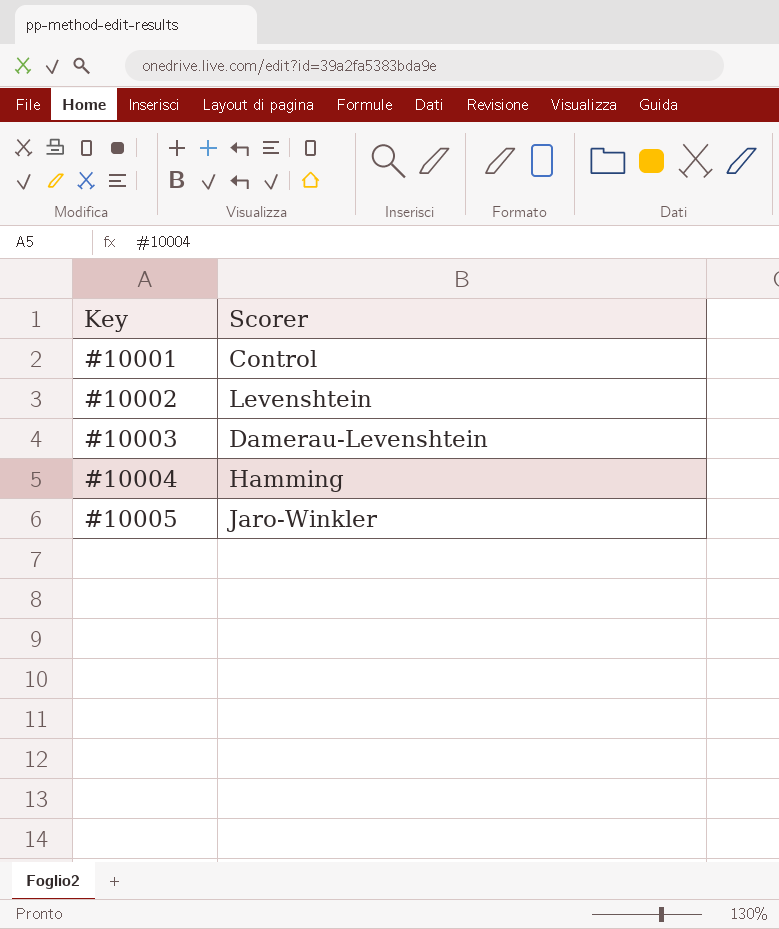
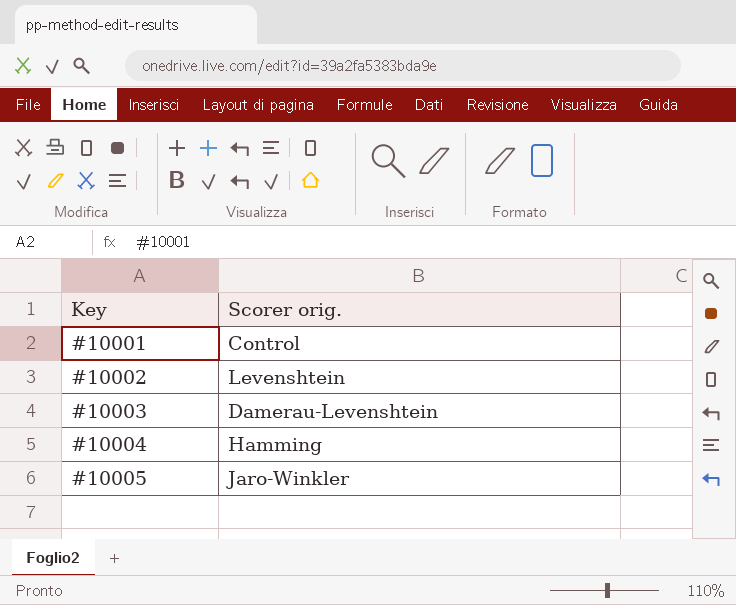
column name: Scorer -> Scorer orig.

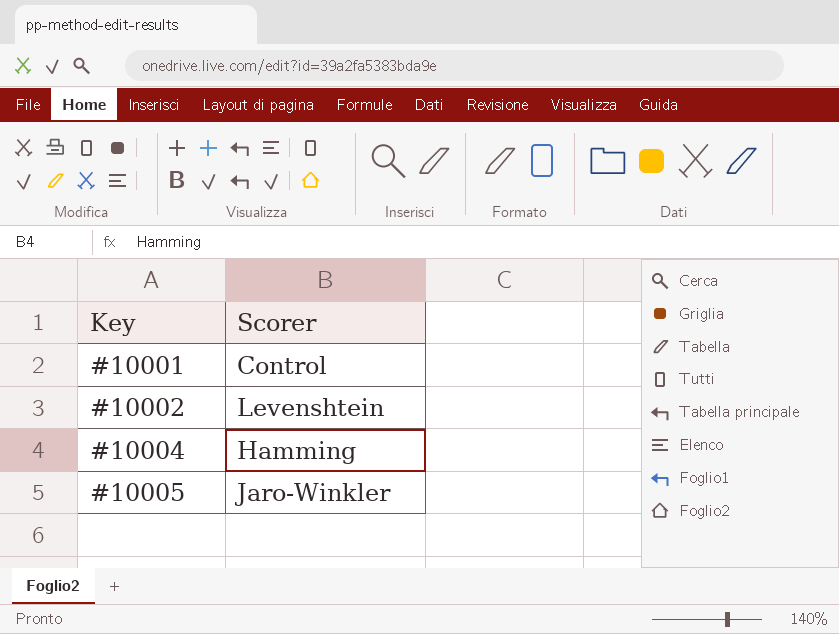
column name: Scorer orig. -> Scorer
row #10003: Damerau-Levenshtein -> none

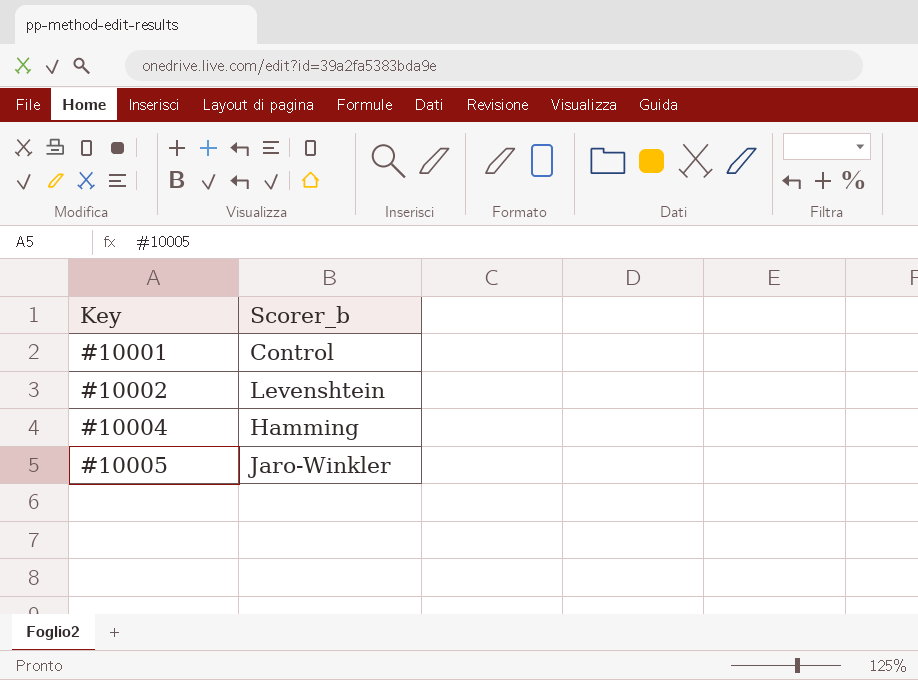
column name: Scorer -> Scorer_b

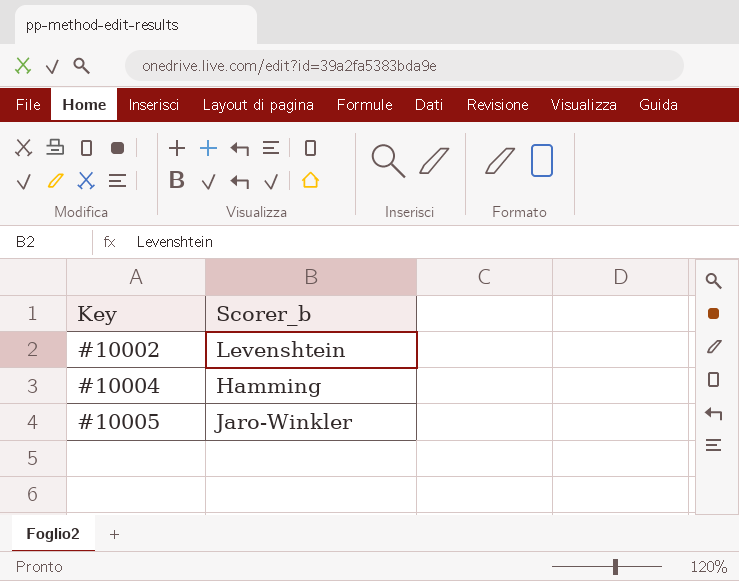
row #10001: Control -> none

